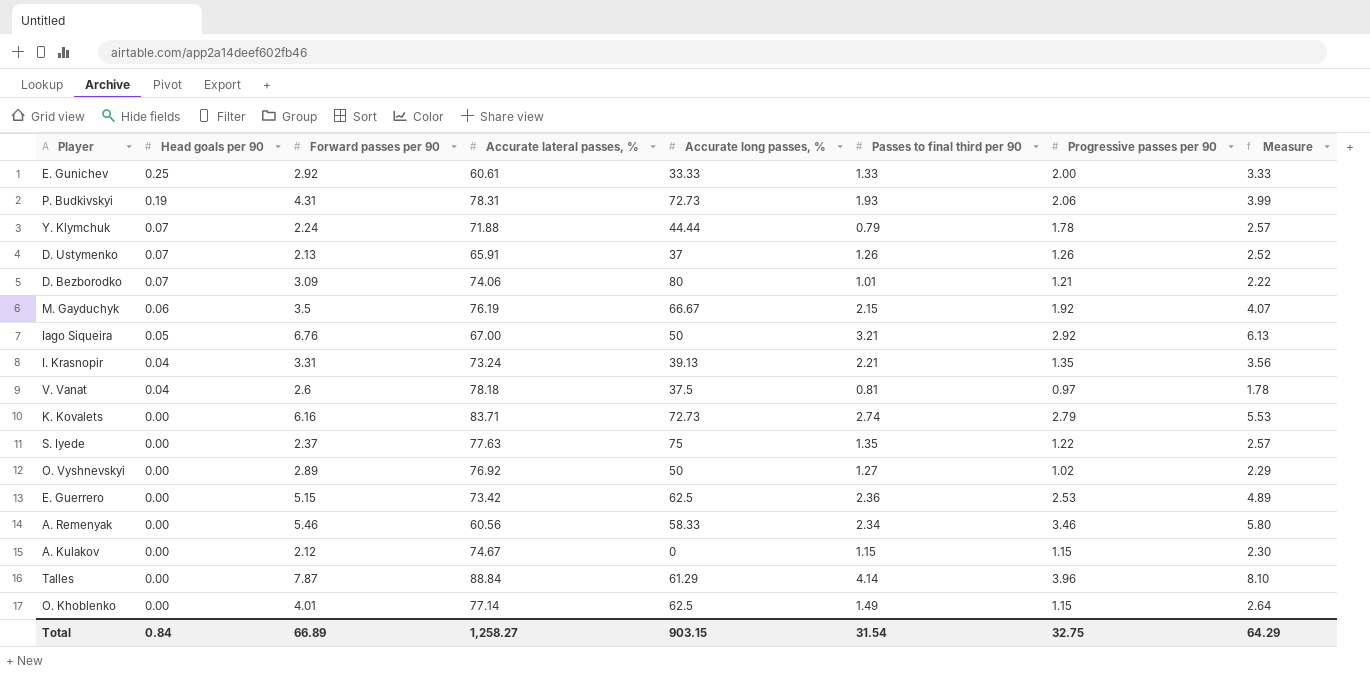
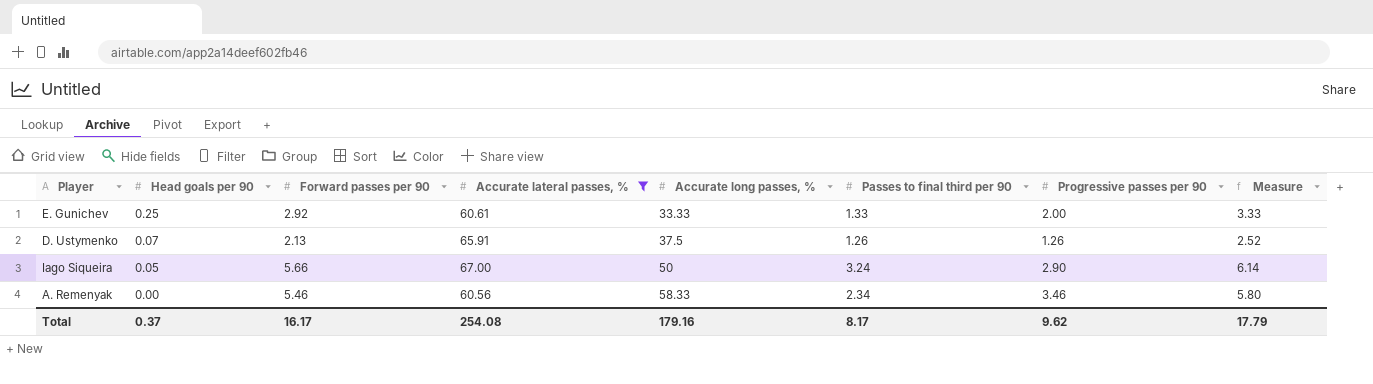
filter: none -> Accurate lateral passes, % <= 67.00
D. Ustymenko | Accurate long passes, %: 37 -> 37.5
Iago Siqueira | Forward passes per 90: 6.76 -> 5.66
Iago Siqueira | Passes to final third per 90: 3.21 -> 3.24
Iago Siqueira | Progressive passes per 90: 2.92 -> 2.90
Iago Siqueira | Measure: 6.13 -> 6.14
Total | Head goals per 90: 0.84 -> 0.37
Total | Forward passes per 90: 66.89 -> 16.17
Total | Accurate lateral passes, %: 1,258.27 -> 254.08
Total | Accurate long passes, %: 903.15 -> 179.16
Total | Passes to final third per 90: 31.54 -> 8.17
Total | Progressive passes per 90: 32.75 -> 9.62
Total | Measure: 64.29 -> 17.79

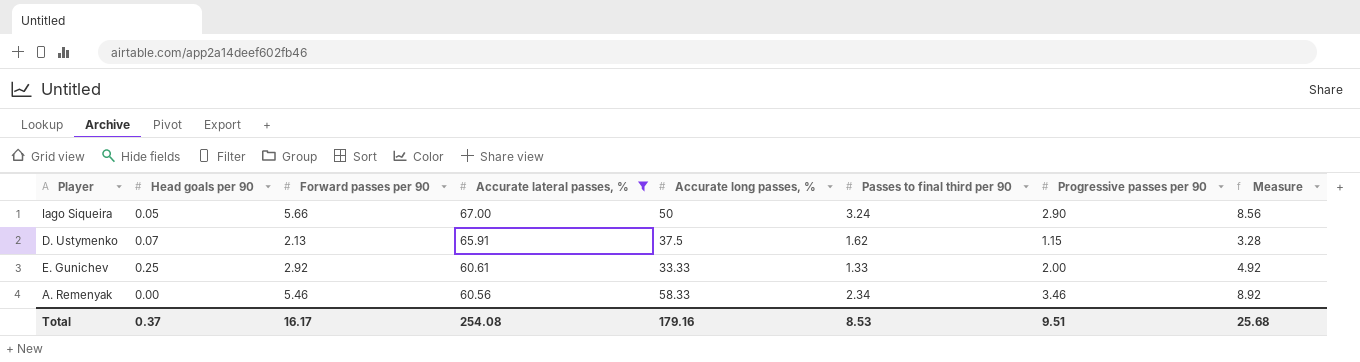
row order: Head goals per 90 descending -> Accurate lateral passes, % descending
column Measure | formula: [Passes to final third per 90] + [Progressive passes per 90] -> [Forward passes per 90] + [Progressive passes per 90]
D. Ustymenko | Passes to final third per 90: 1.26 -> 1.62
D. Ustymenko | Progressive passes per 90: 1.26 -> 1.15
Total | Passes to final third per 90: 8.17 -> 8.53
Total | Progressive passes per 90: 9.62 -> 9.51
Total | Measure: 17.79 -> 25.68

